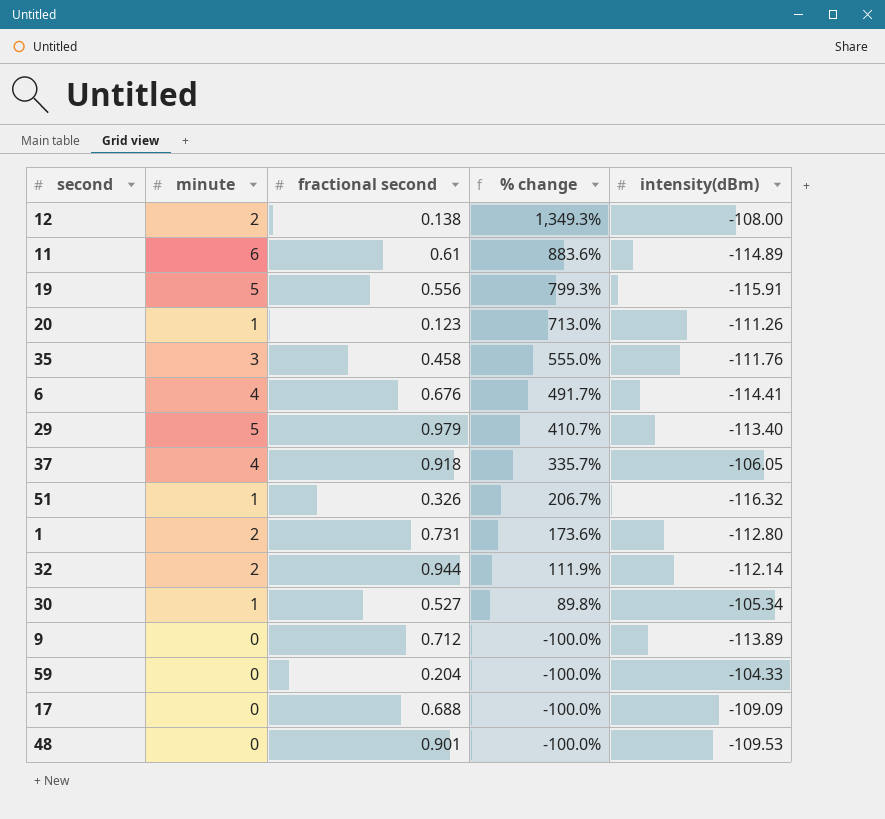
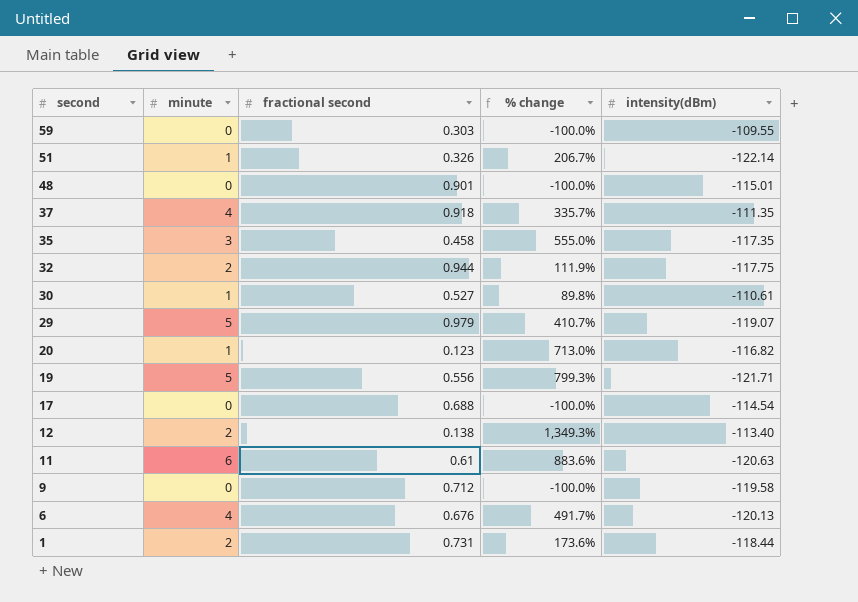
row order: % change descending -> second descending
59 | fractional second: 0.204 -> 0.303
59 | intensity(dBm): -104.33 -> -109.55
51 | intensity(dBm): -116.32 -> -122.14
48 | intensity(dBm): -109.53 -> -115.01
37 | intensity(dBm): -106.05 -> -111.35
35 | intensity(dBm): -111.76 -> -117.35
32 | intensity(dBm): -112.14 -> -117.75
30 | intensity(dBm): -105.34 -> -110.61
29 | intensity(dBm): -113.40 -> -119.07
20 | intensity(dBm): -111.26 -> -116.82
19 | intensity(dBm): -115.91 -> -121.71
17 | intensity(dBm): -109.09 -> -114.54
12 | intensity(dBm): -108.00 -> -113.40
11 | intensity(dBm): -114.89 -> -120.63
9 | intensity(dBm): -113.89 -> -119.58
6 | intensity(dBm): -114.41 -> -120.13
1 | intensity(dBm): -112.80 -> -118.44

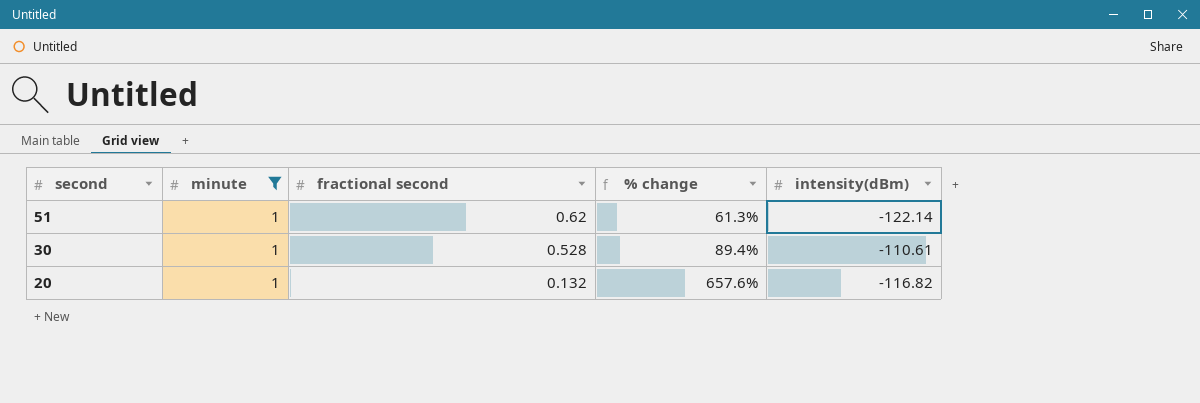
filter: none -> minute = 1
51 | fractional second: 0.326 -> 0.62
51 | % change: 206.7% -> 61.3%
30 | fractional second: 0.527 -> 0.528
30 | % change: 89.8% -> 89.4%
20 | fractional second: 0.123 -> 0.132
20 | % change: 713.0% -> 657.6%

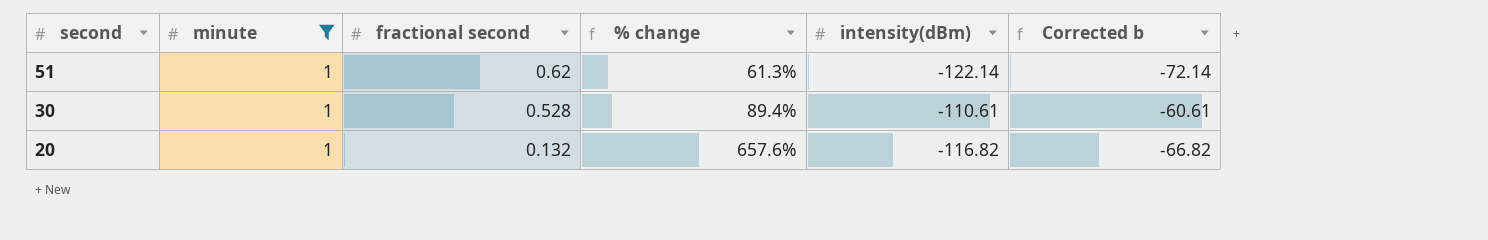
column Corrected b | formula: none -> [intensity(dBm)] + 50

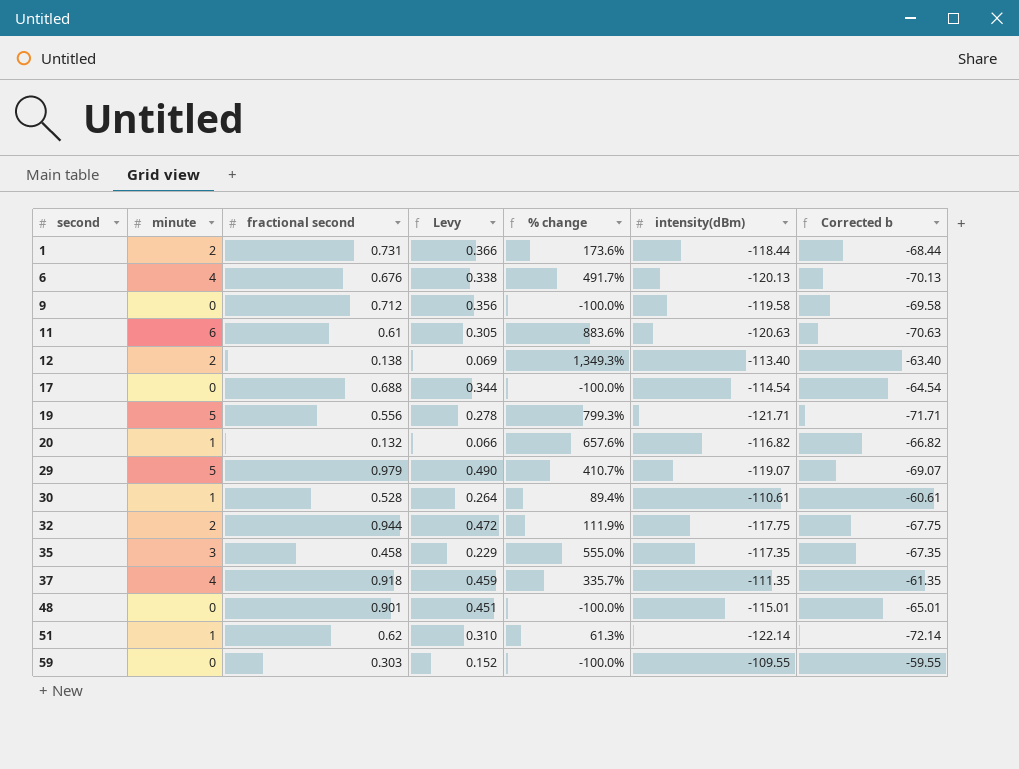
filter: minute = 1 -> none
row order: second descending -> second ascending
column Levy | formula: none -> [fractional second] * 0.5

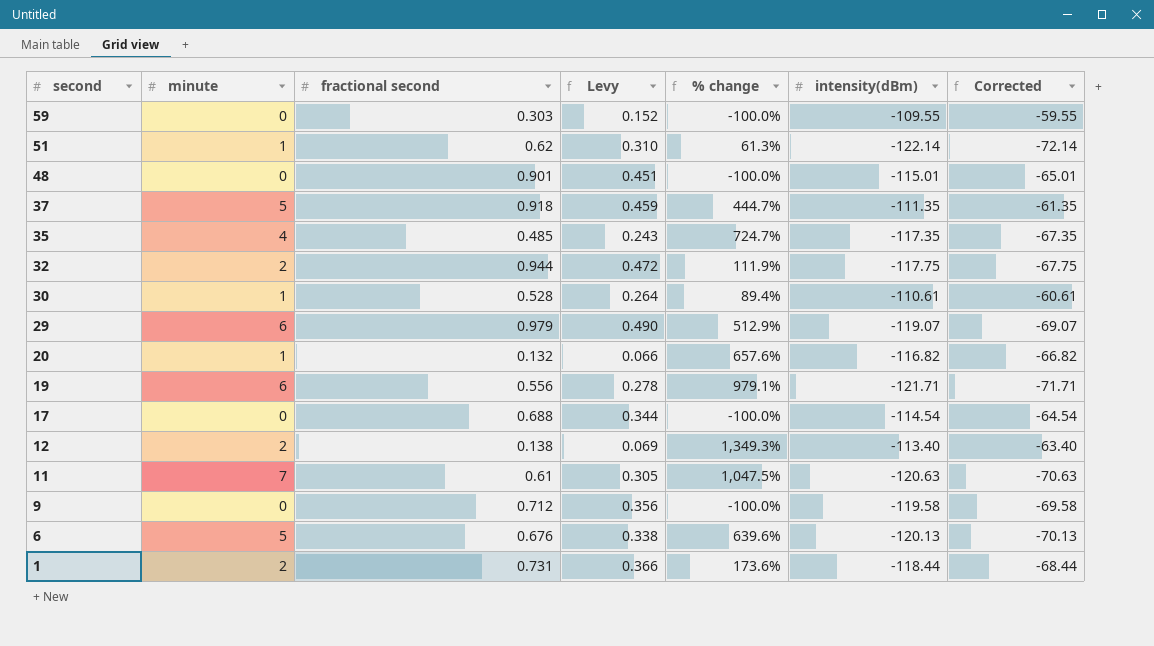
row order: second ascending -> second descending
column name: Corrected b -> Corrected
37 | minute: 4 -> 5
37 | % change: 335.7% -> 444.7%
35 | minute: 3 -> 4
35 | fractional second: 0.458 -> 0.485
35 | Levy: 0.229 -> 0.243
35 | % change: 555.0% -> 724.7%
29 | minute: 5 -> 6
29 | % change: 410.7% -> 512.9%
19 | minute: 5 -> 6
19 | % change: 799.3% -> 979.1%
11 | minute: 6 -> 7
11 | % change: 883.6% -> 1,047.5%
6 | minute: 4 -> 5
6 | % change: 491.7% -> 639.6%

